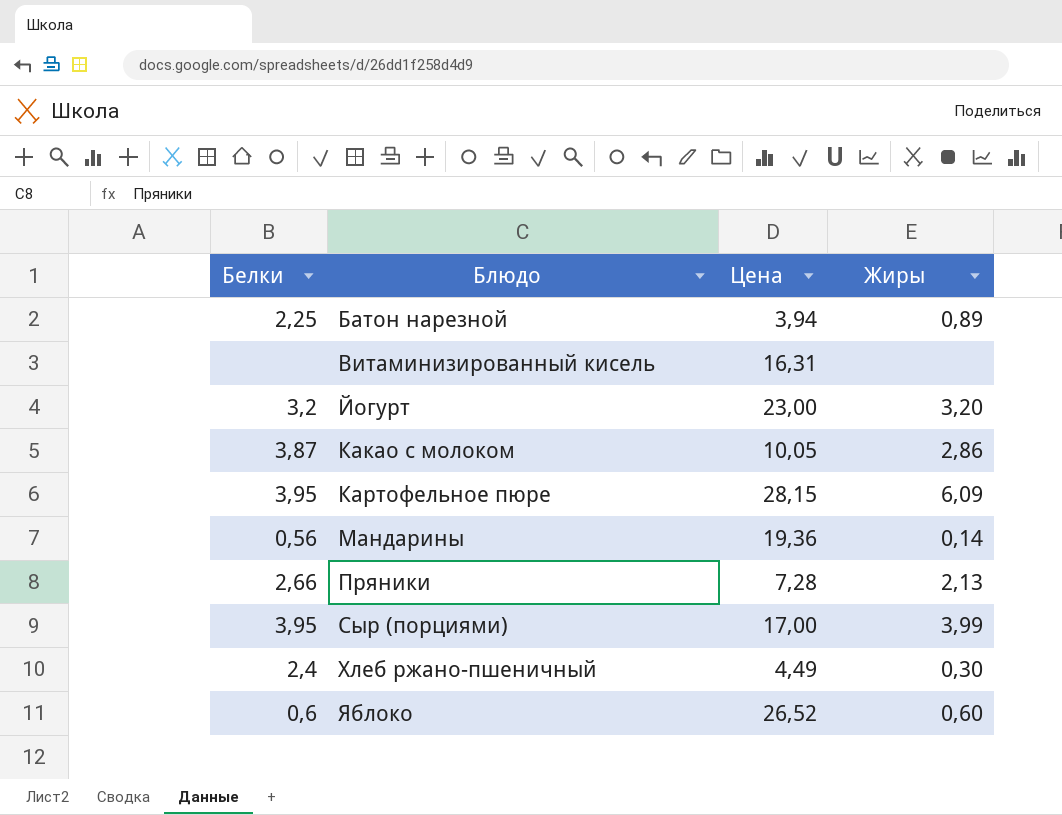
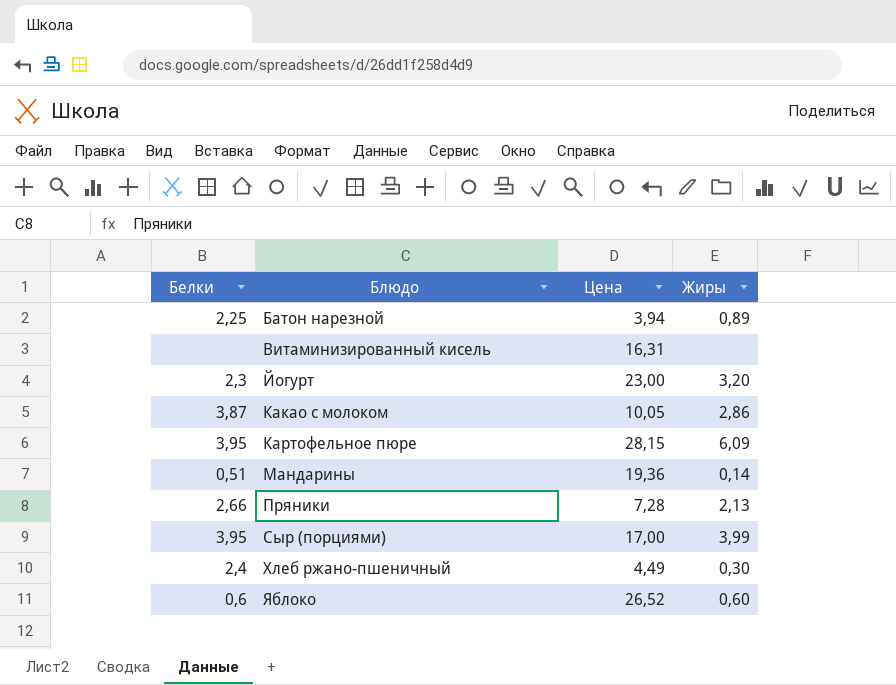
Йогурт | Белки: 3,2 -> 2,3
Мандарины | Белки: 0,56 -> 0,51

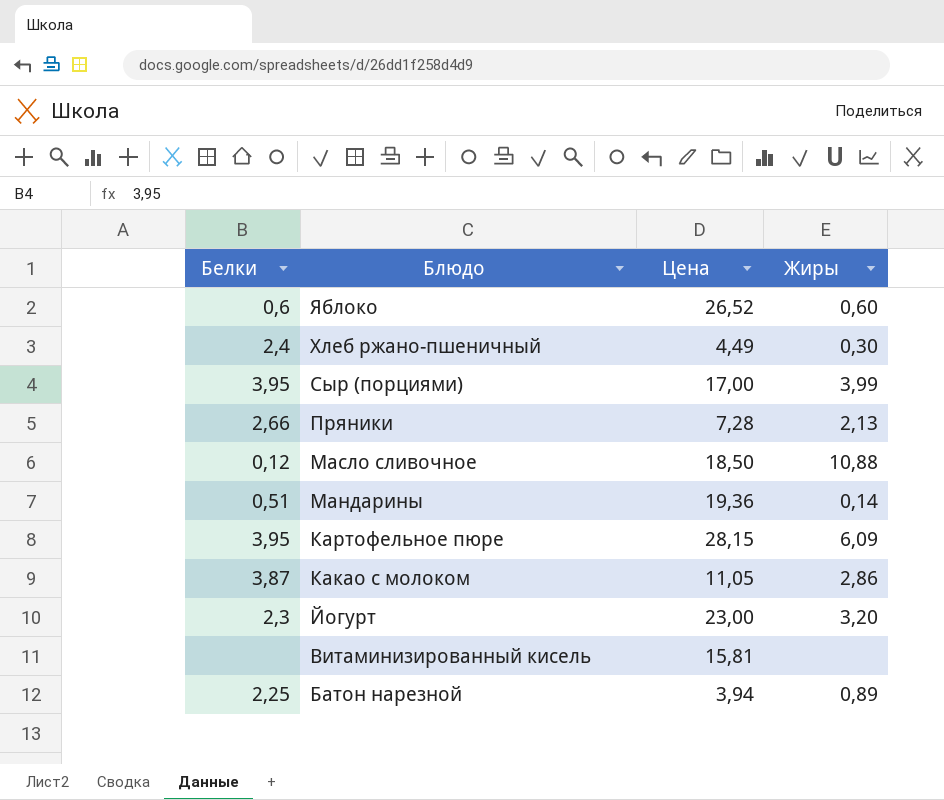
row order: Блюдо ascending -> Блюдо descending
row Масло сливочное: none -> 0,12 | 18,50 | 10,88
Какао с молоком | Цена: 10,05 -> 11,05
Витаминизированный кисель | Цена: 16,31 -> 15,81

